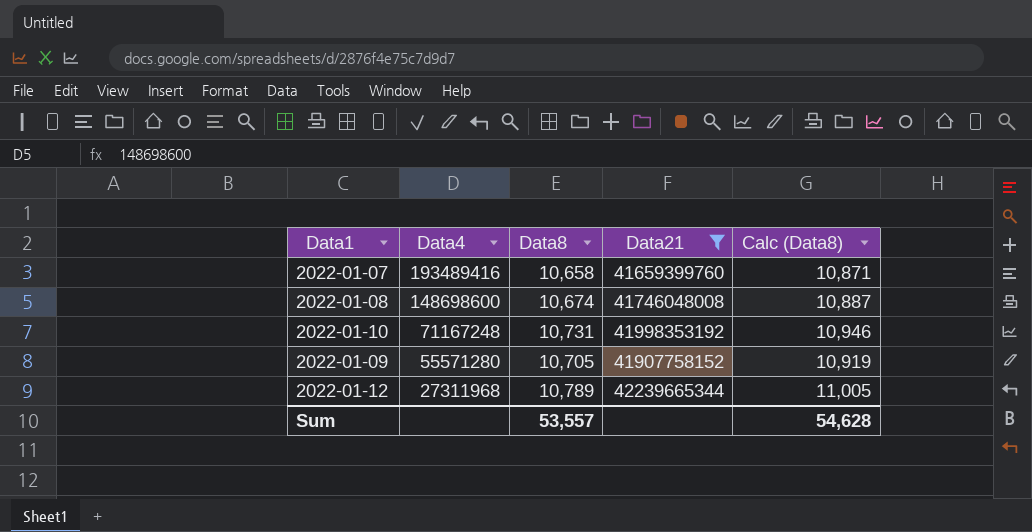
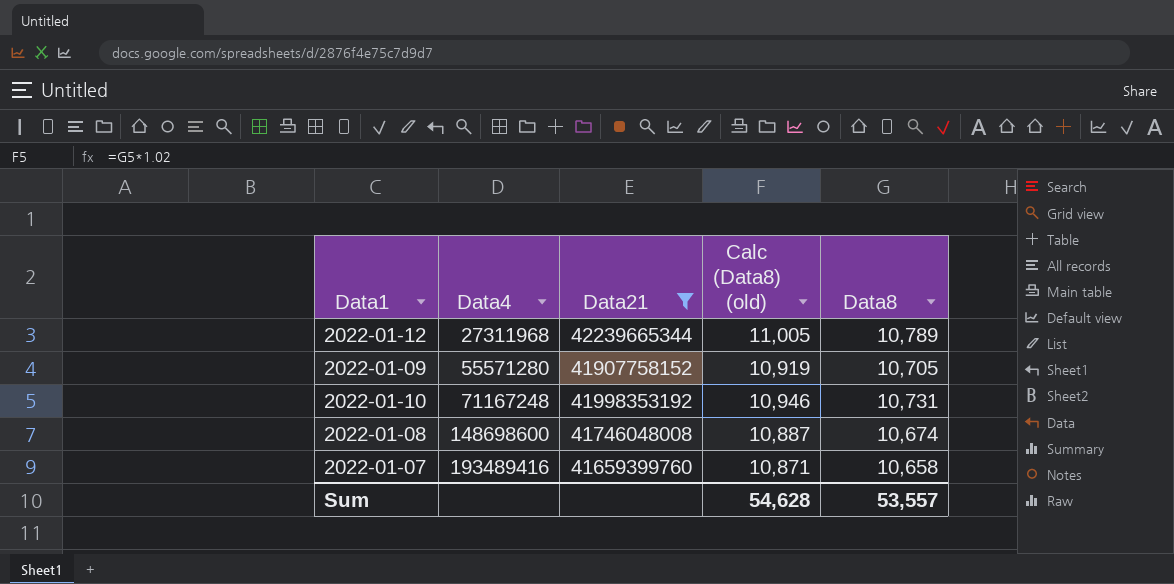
row order: Data4 descending -> Data4 ascending
column name: Calc (Data8) -> Calc (Data8) (old)
column Data8 | position: 3 -> 5

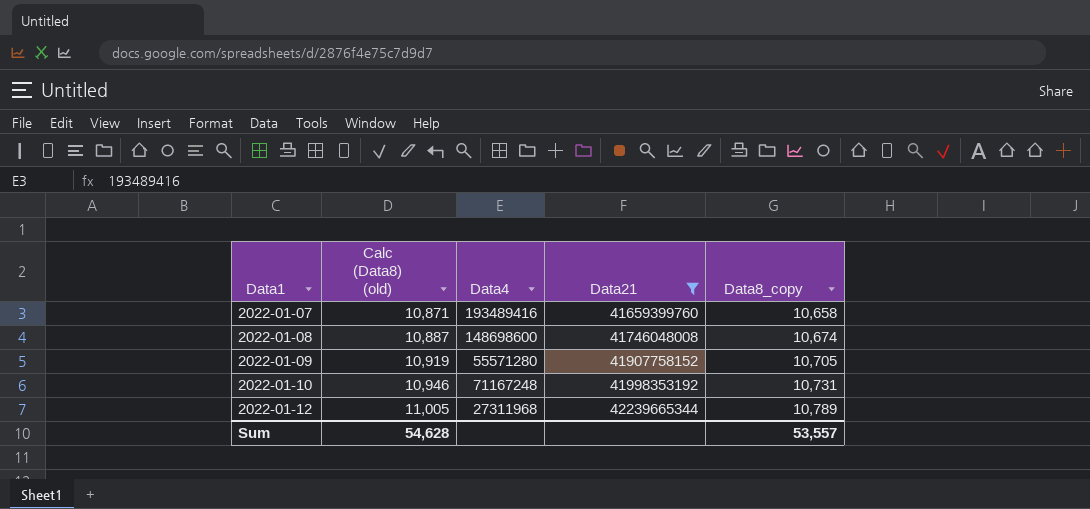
row order: Data4 ascending -> Data1 ascending
column Calc (Data8) (old) | position: 4 -> 2
column name: Data8 -> Data8_copy

